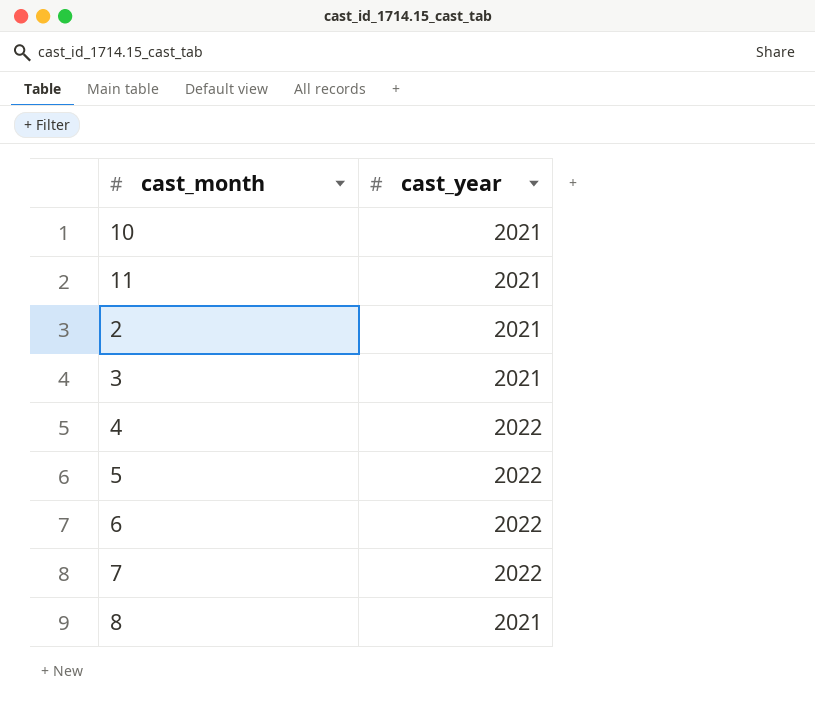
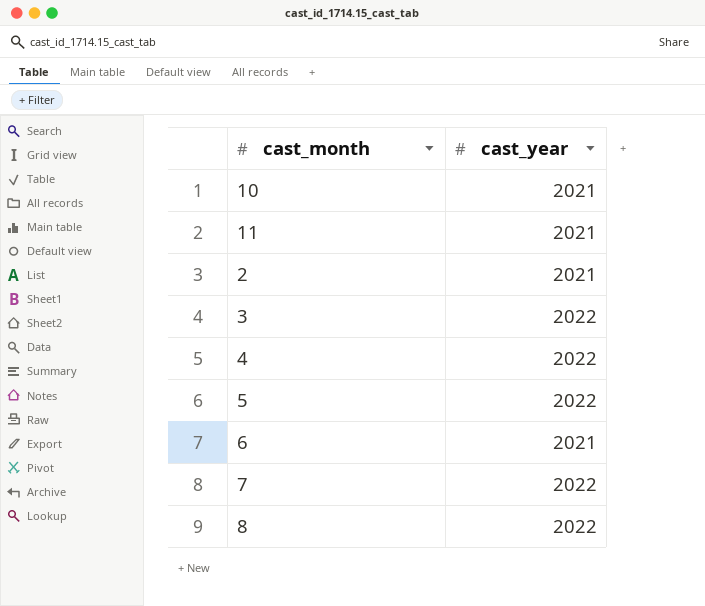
3 | cast_year: 2021 -> 2022
6 | cast_year: 2022 -> 2021
8 | cast_year: 2021 -> 2022

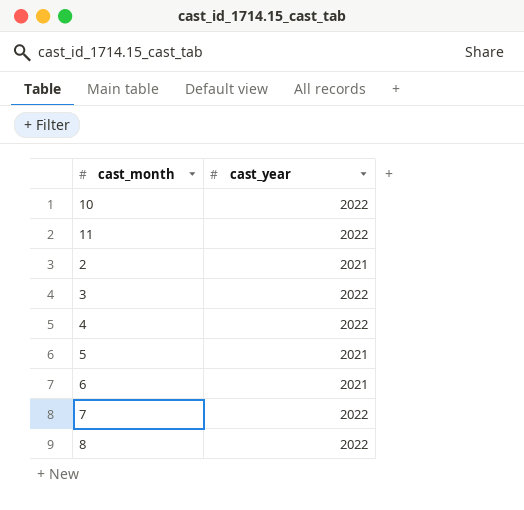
10 | cast_year: 2021 -> 2022
11 | cast_year: 2021 -> 2022
5 | cast_year: 2022 -> 2021

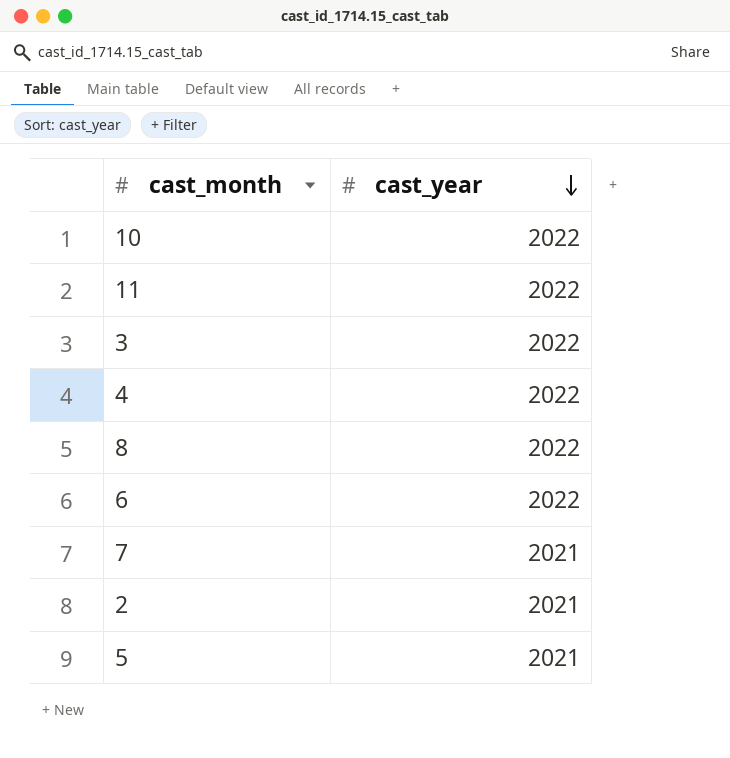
row order: none -> cast_year descending
6 | cast_year: 2021 -> 2022
7 | cast_year: 2022 -> 2021

